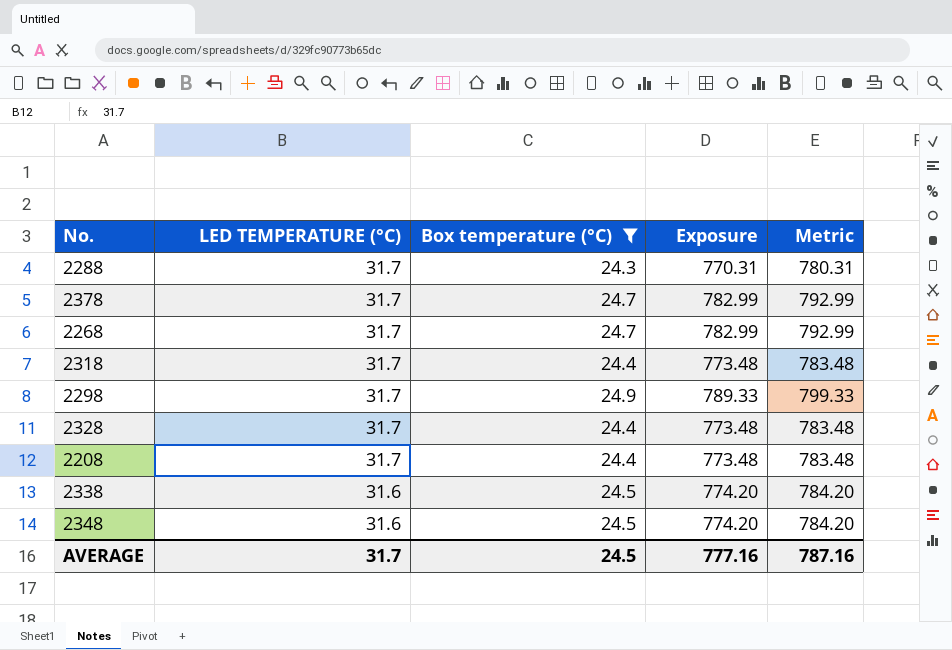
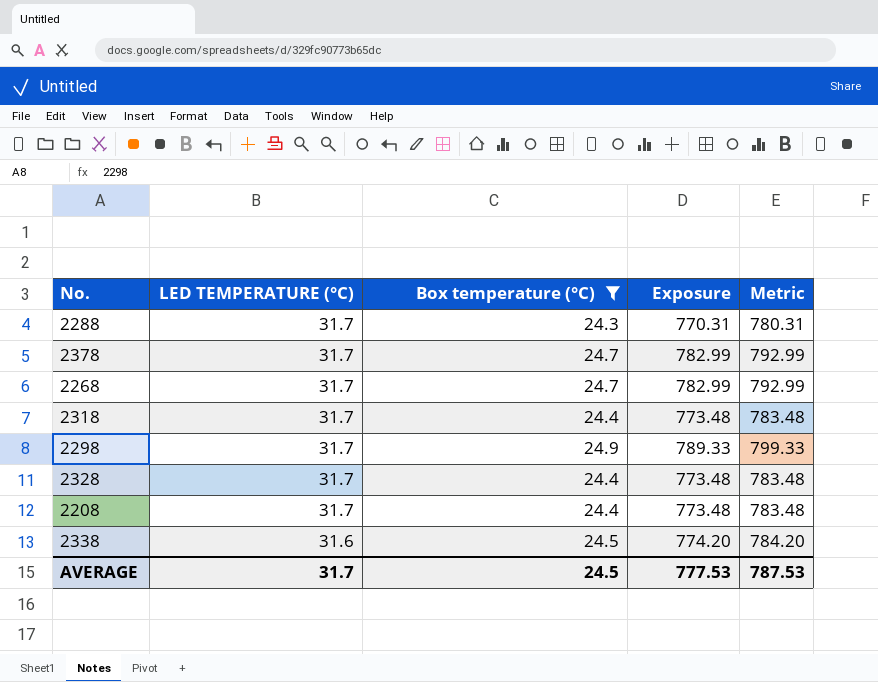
row 2348: 31.6 | 24.5 | 774.20 | 784.20 -> none
AVERAGE | Exposure: 777.16 -> 777.53
AVERAGE | Metric: 787.16 -> 787.53

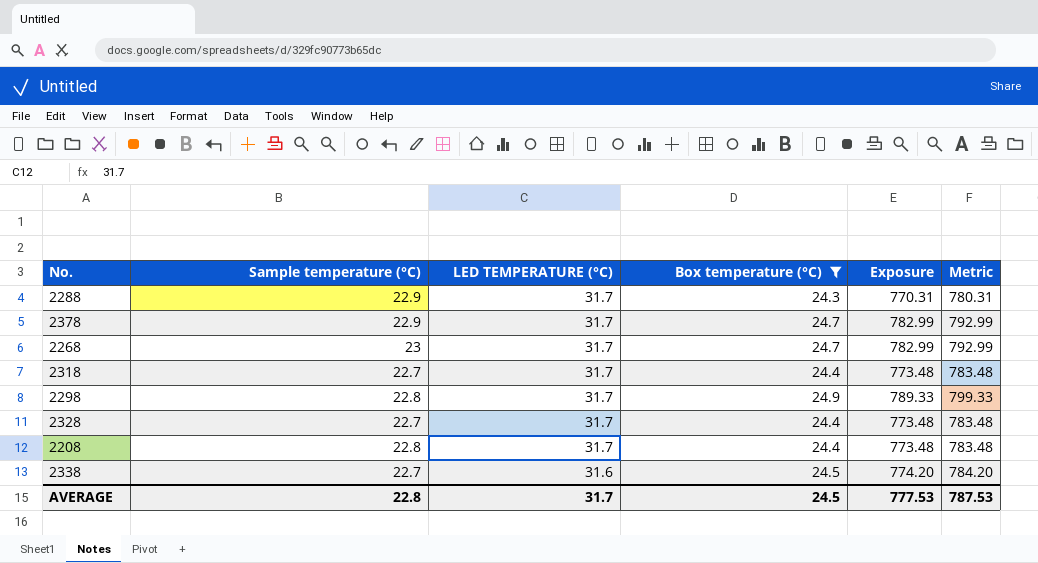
column Sample temperature (°C) | position: none -> 2

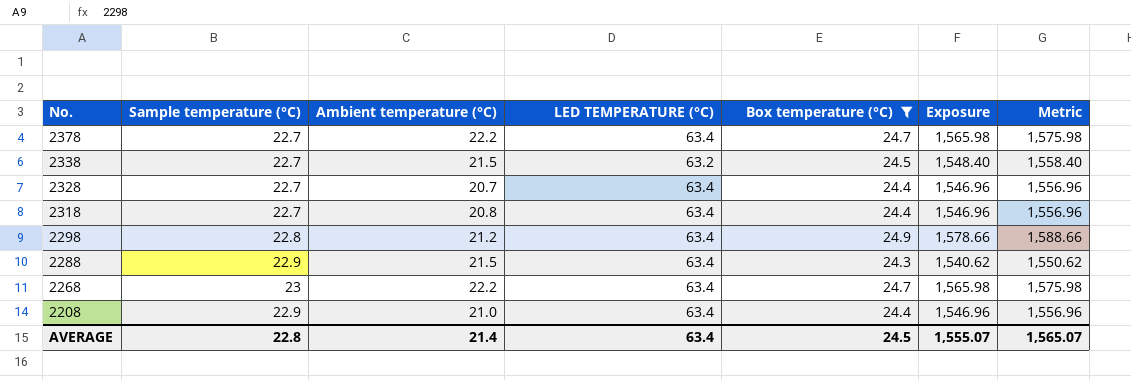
row order: LED TEMPERATURE (°C) descending -> No. descending
column Ambient temperature (°C) | position: none -> 3
2378 | Sample temperature (°C): 22.9 -> 22.7
2378 | LED TEMPERATURE (°C): 31.7 -> 63.4
2378 | Exposure: 782.99 -> 1,565.98
2378 | Metric: 792.99 -> 1,575.98
2338 | LED TEMPERATURE (°C): 31.6 -> 63.2
2338 | Exposure: 774.20 -> 1,548.40
2338 | Metric: 784.20 -> 1,558.40
2328 | LED TEMPERATURE (°C): 31.7 -> 63.4
2328 | Exposure: 773.48 -> 1,546.96
2328 | Metric: 783.48 -> 1,556.96
2318 | LED TEMPERATURE (°C): 31.7 -> 63.4
2318 | Exposure: 773.48 -> 1,546.96
2318 | Metric: 783.48 -> 1,556.96
2298 | LED TEMPERATURE (°C): 31.7 -> 63.4
2298 | Exposure: 789.33 -> 1,578.66
2298 | Metric: 799.33 -> 1,588.66
2288 | LED TEMPERATURE (°C): 31.7 -> 63.4
2288 | Exposure: 770.31 -> 1,540.62
2288 | Metric: 780.31 -> 1,550.62
2268 | LED TEMPERATURE (°C): 31.7 -> 63.4
2268 | Exposure: 782.99 -> 1,565.98
2268 | Metric: 792.99 -> 1,575.98
2208 | Sample temperature (°C): 22.8 -> 22.9
2208 | LED TEMPERATURE (°C): 31.7 -> 63.4
2208 | Exposure: 773.48 -> 1,546.96
2208 | Metric: 783.48 -> 1,556.96
AVERAGE | LED TEMPERATURE (°C): 31.7 -> 63.4
AVERAGE | Exposure: 777.53 -> 1,555.07
AVERAGE | Metric: 787.53 -> 1,565.07

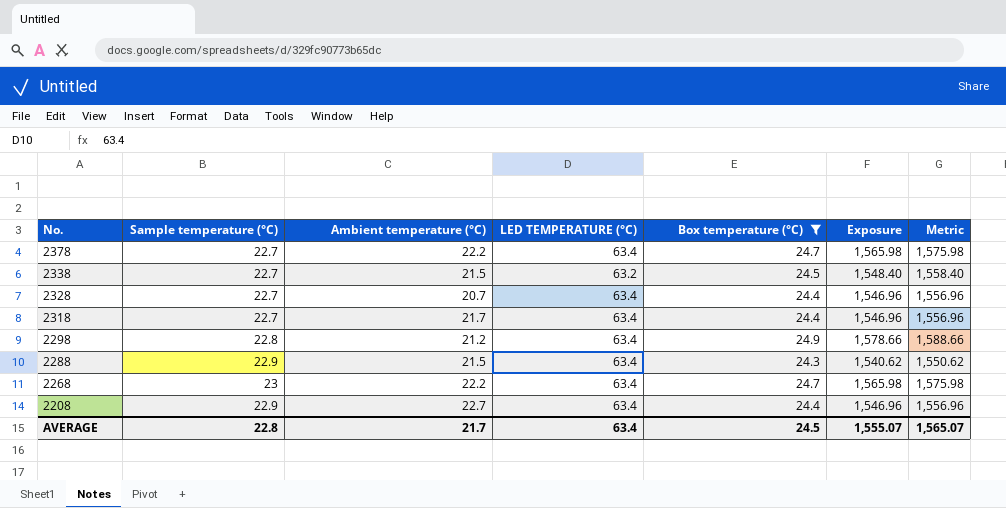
2318 | Ambient temperature (°C): 20.8 -> 21.7
2208 | Ambient temperature (°C): 21.0 -> 22.7
AVERAGE | Ambient temperature (°C): 21.4 -> 21.7

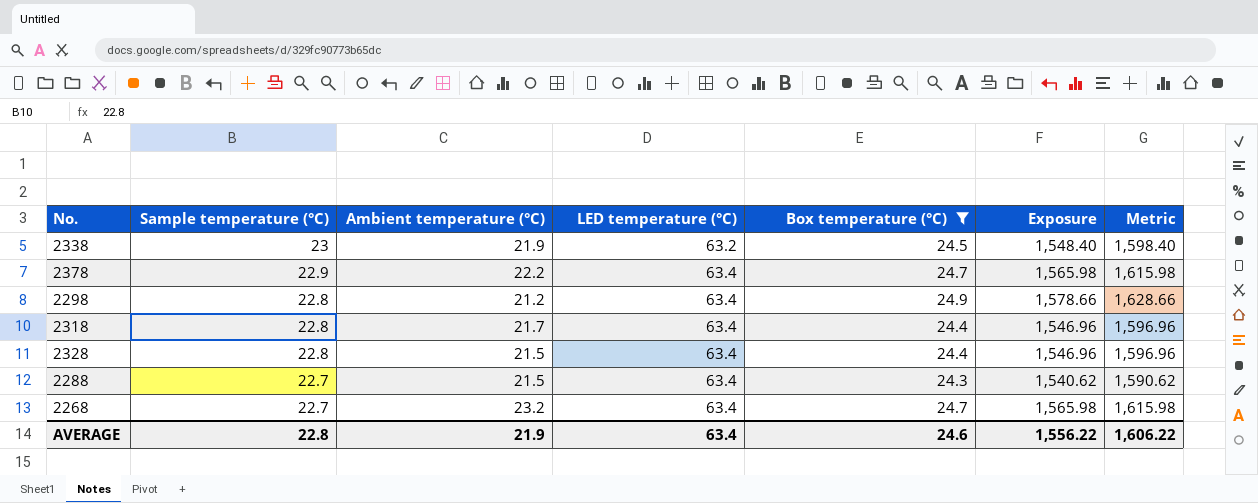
row order: No. descending -> Sample temperature (°C) descending
column name: LED TEMPERATURE (°C) -> LED temperature (°C)
column Metric | formula: [Exposure] + 10 -> [Exposure] + 50
row 2208: 22.9 | 22.7 | 63.4 | 24.4 | 1,546.96 | 1,556.96 -> none
2338 | Sample temperature (°C): 22.7 -> 23
2338 | Ambient temperature (°C): 21.5 -> 21.9
2378 | Sample temperature (°C): 22.7 -> 22.9
2318 | Sample temperature (°C): 22.7 -> 22.8
2328 | Sample temperature (°C): 22.7 -> 22.8
2328 | Ambient temperature (°C): 20.7 -> 21.5
2288 | Sample temperature (°C): 22.9 -> 22.7
2268 | Sample temperature (°C): 23 -> 22.7
2268 | Ambient temperature (°C): 22.2 -> 23.2
AVERAGE | Ambient temperature (°C): 21.7 -> 21.9
AVERAGE | Box temperature (°C): 24.5 -> 24.6
AVERAGE | Exposure: 1,555.07 -> 1,556.22
AVERAGE | Metric: 1,565.07 -> 1,606.22

